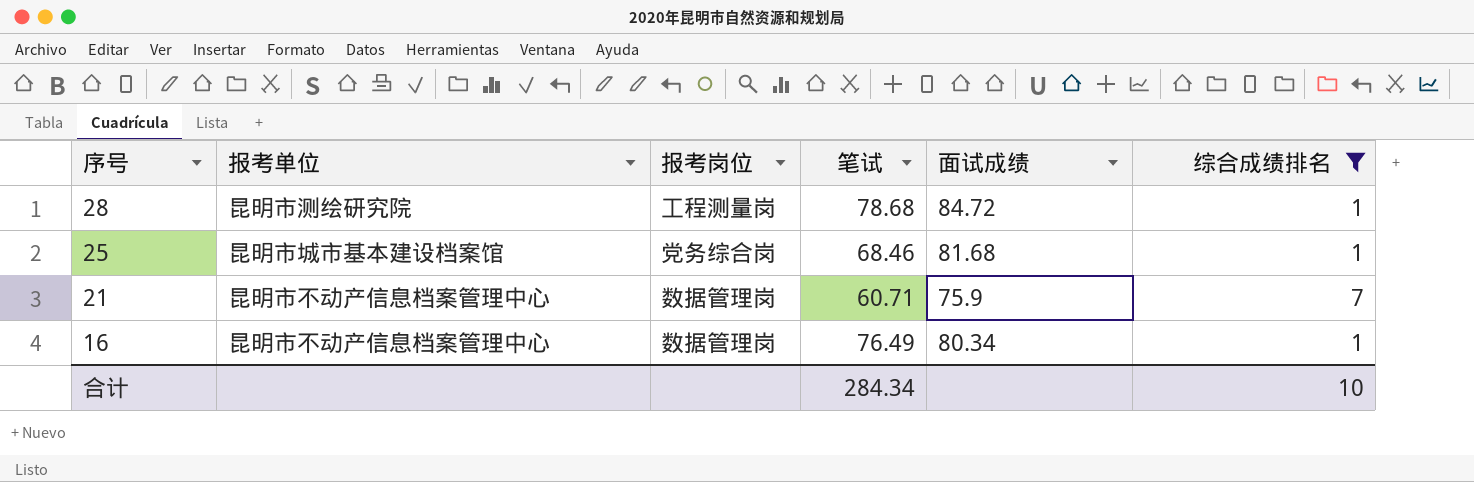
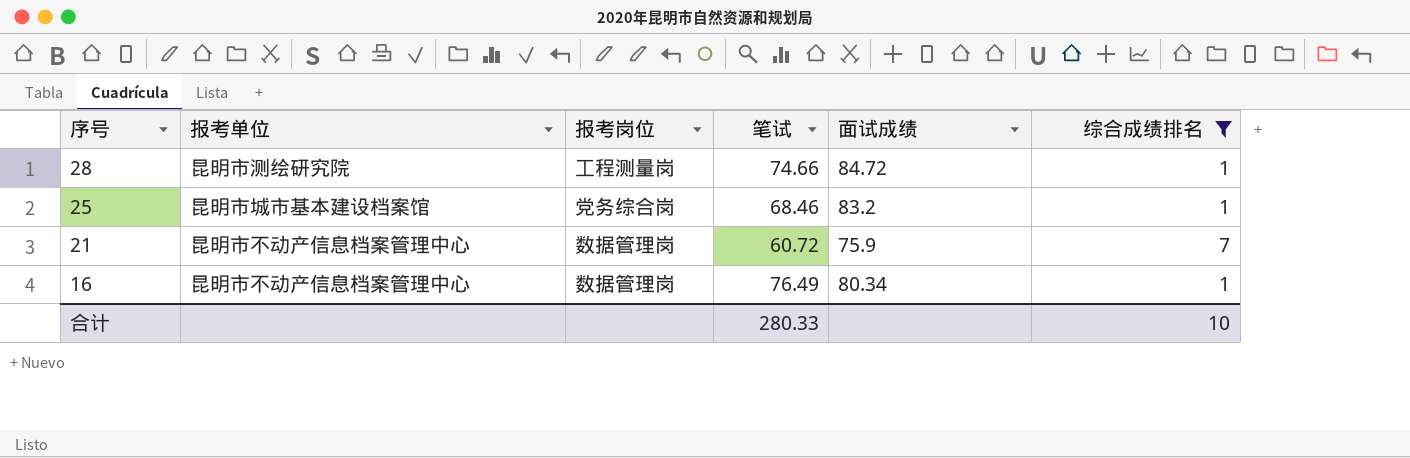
28 | 笔试: 78.68 -> 74.66
25 | 面试成绩: 81.68 -> 83.2
21 | 笔试: 60.71 -> 60.72
合计 | 笔试: 284.34 -> 280.33

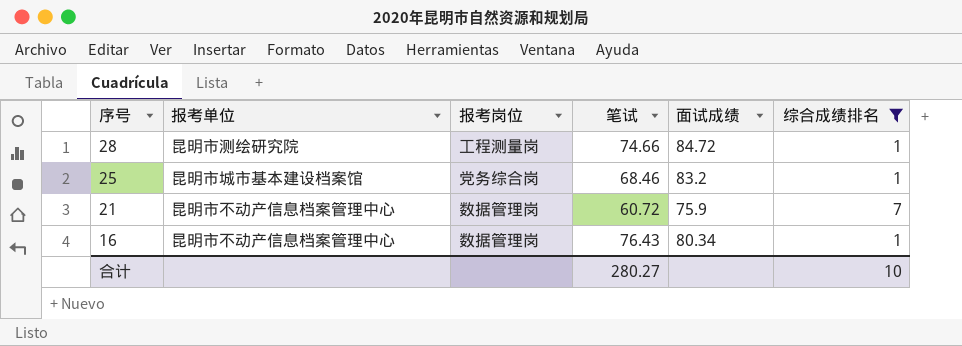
16 | 笔试: 76.49 -> 76.43
合计 | 笔试: 280.33 -> 280.27

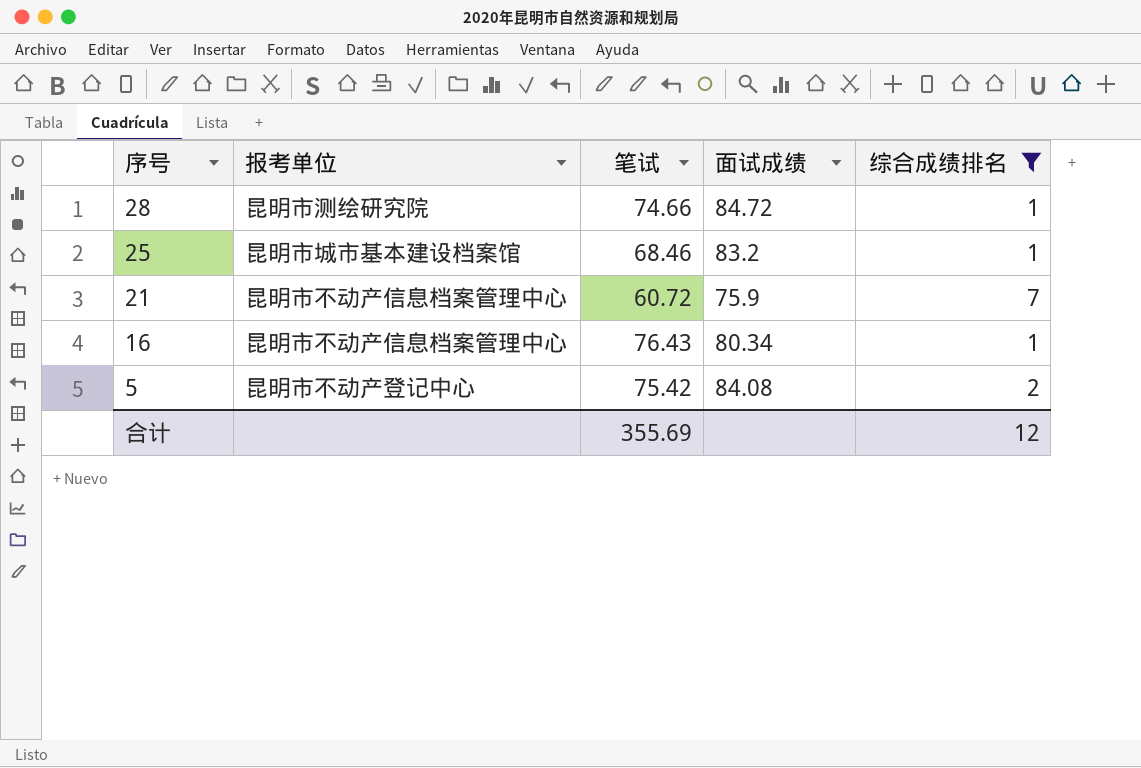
column 报考岗位 | position: 3 -> none
row 5: none -> 昆明市不动产登记中心 | 75.42 | 84.08 | 2
合计 | 笔试: 280.27 -> 355.69
合计 | 综合成绩排名: 10 -> 12

